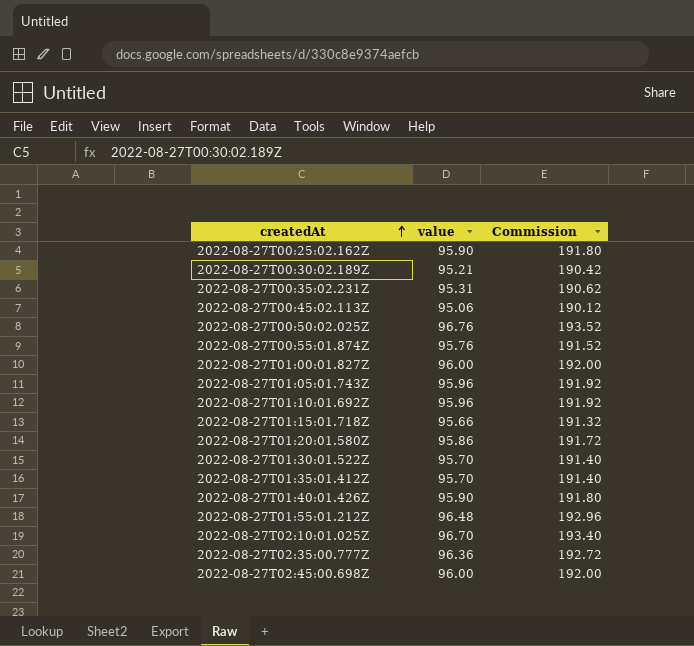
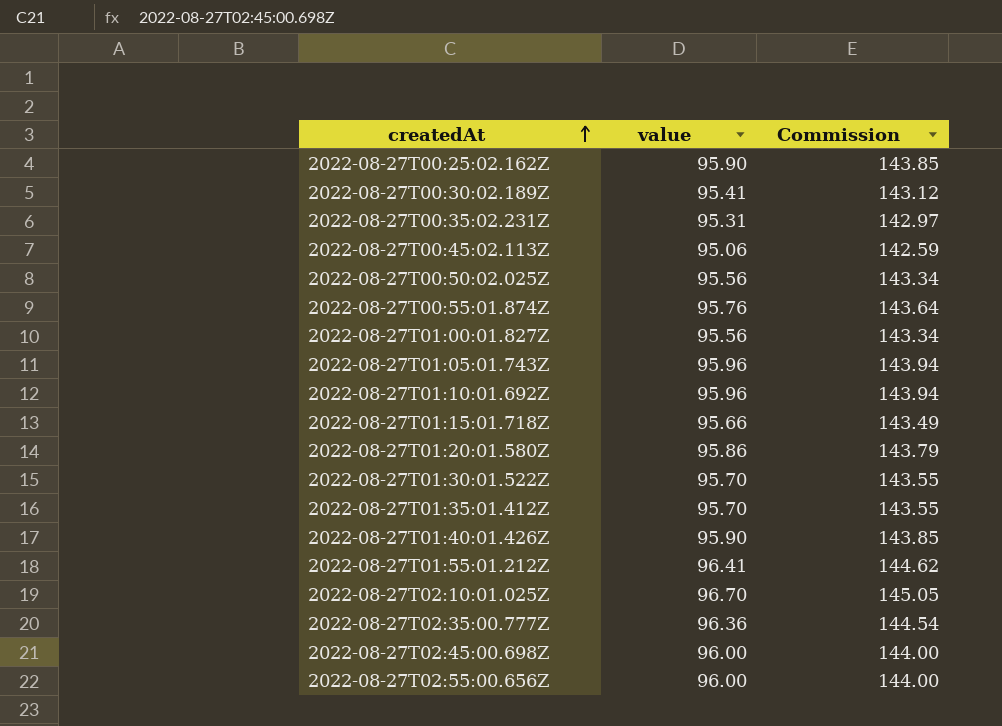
column Commission | formula: [value] * 2 -> [value] * 1.5
2022-08-27T00:30:02.189Z | value: 95.21 -> 95.41
2022-08-27T00:50:02.025Z | value: 96.76 -> 95.56
2022-08-27T01:00:01.827Z | value: 96.00 -> 95.56
2022-08-27T01:55:01.212Z | value: 96.48 -> 96.41
row 2022-08-27T02:55:00.656Z: none -> 96.00 | 144.00

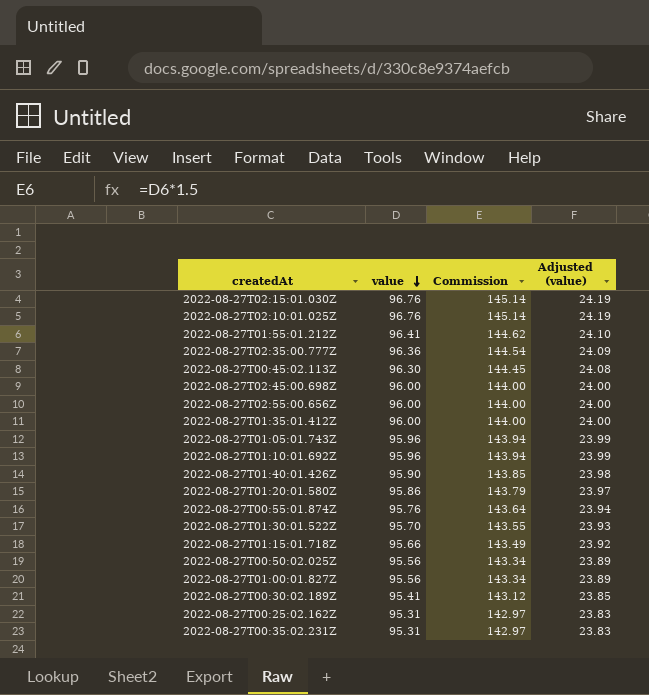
row order: createdAt ascending -> value descending
column Adjusted (value) | formula: none -> [value] * 0.25
row 2022-08-27T02:15:01.030Z: none -> 96.76 | 145.14 | 24.19
2022-08-27T02:10:01.025Z | value: 96.70 -> 96.76
2022-08-27T02:10:01.025Z | Commission: 145.05 -> 145.14
2022-08-27T00:45:02.113Z | value: 95.06 -> 96.30
2022-08-27T00:45:02.113Z | Commission: 142.59 -> 144.45
2022-08-27T01:35:01.412Z | value: 95.70 -> 96.00
2022-08-27T01:35:01.412Z | Commission: 143.55 -> 144.00
2022-08-27T00:25:02.162Z | value: 95.90 -> 95.31
2022-08-27T00:25:02.162Z | Commission: 143.85 -> 142.97

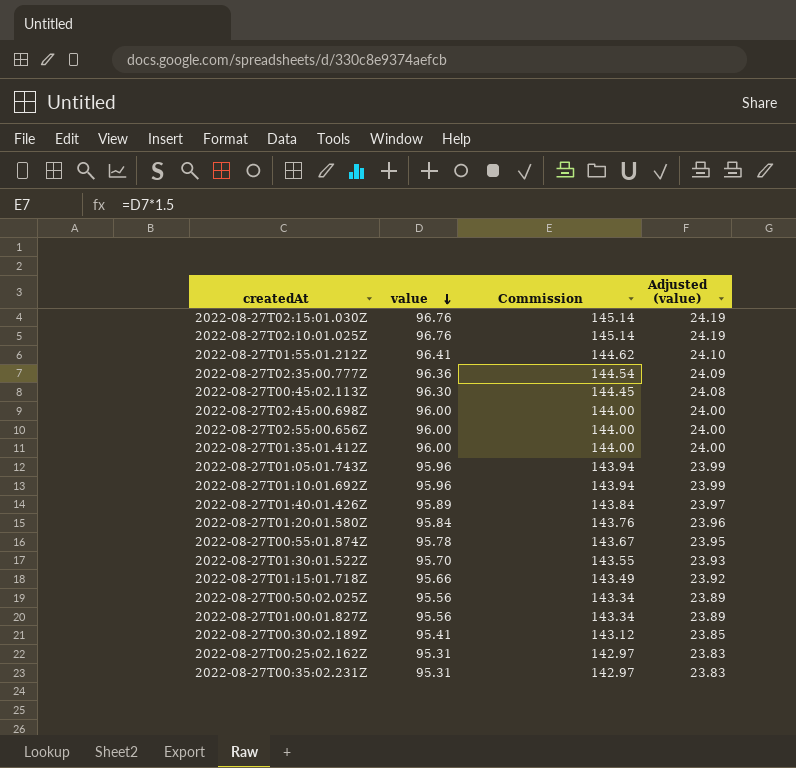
2022-08-27T01:40:01.426Z | value: 95.90 -> 95.89
2022-08-27T01:40:01.426Z | Commission: 143.85 -> 143.84
2022-08-27T01:40:01.426Z | Adjusted (value): 23.98 -> 23.97
2022-08-27T01:20:01.580Z | value: 95.86 -> 95.84
2022-08-27T01:20:01.580Z | Commission: 143.79 -> 143.76
2022-08-27T01:20:01.580Z | Adjusted (value): 23.97 -> 23.96
2022-08-27T00:55:01.874Z | value: 95.76 -> 95.78
2022-08-27T00:55:01.874Z | Commission: 143.64 -> 143.67
2022-08-27T00:55:01.874Z | Adjusted (value): 23.94 -> 23.95

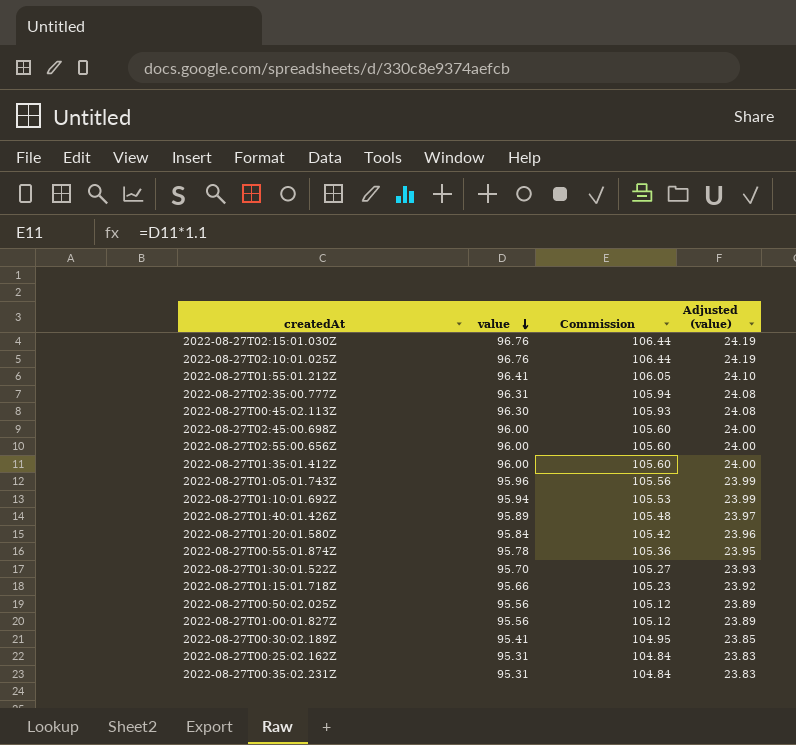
column Commission | formula: [value] * 1.5 -> [value] * 1.1
2022-08-27T02:35:00.777Z | value: 96.36 -> 96.31
2022-08-27T02:35:00.777Z | Adjusted (value): 24.09 -> 24.08
2022-08-27T01:10:01.692Z | value: 95.96 -> 95.94

